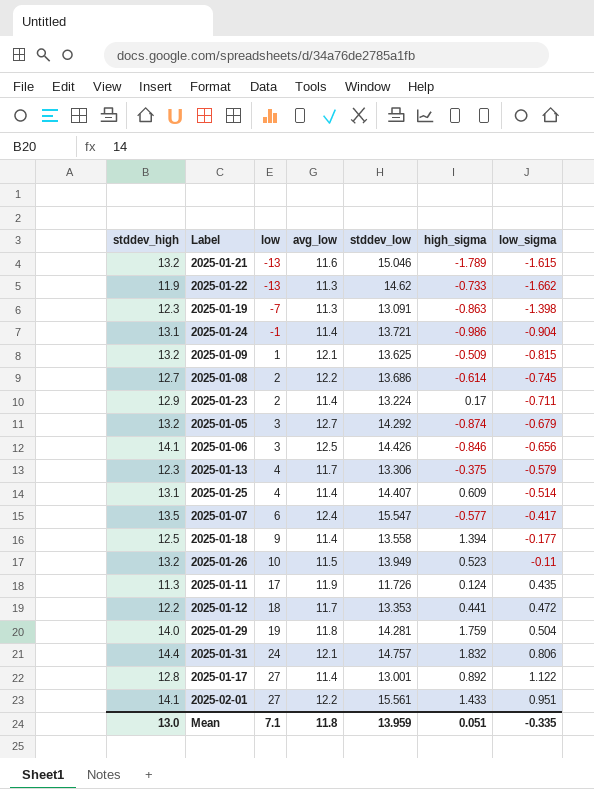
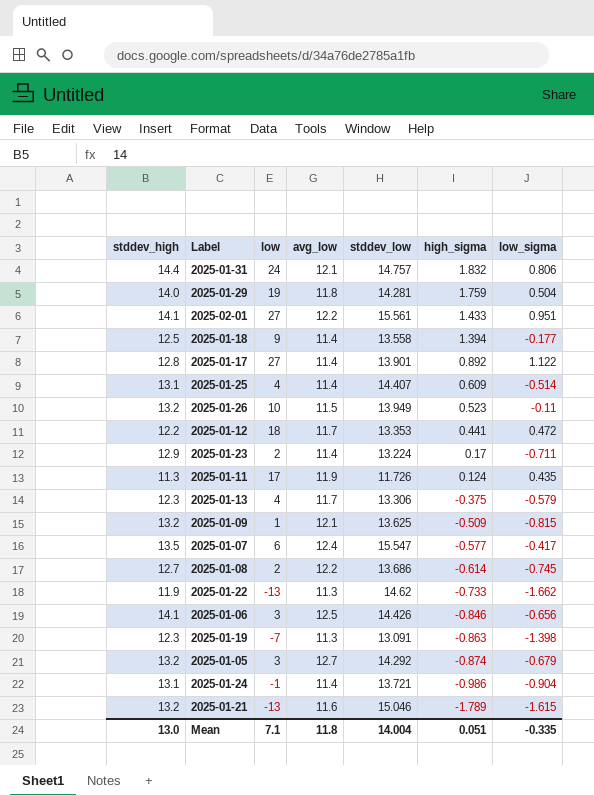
row order: low ascending -> high_sigma descending
2025-01-17 | stddev_low: 13.001 -> 13.901
Mean | stddev_low: 13.959 -> 14.004

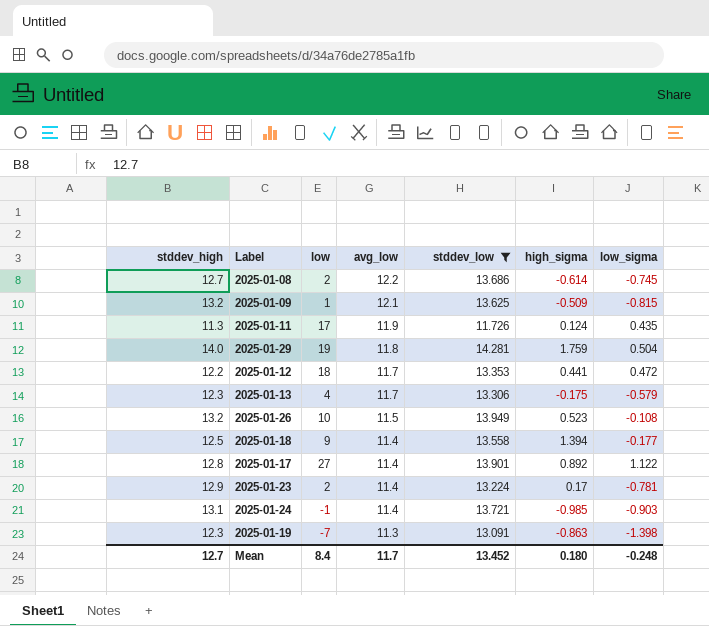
filter: none -> stddev_low <= 14.281
row order: high_sigma descending -> avg_low descending
2025-01-13 | high_sigma: -0.375 -> -0.175
2025-01-26 | low_sigma: -0.11 -> -0.108
2025-01-23 | low_sigma: -0.711 -> -0.781
2025-01-24 | high_sigma: -0.986 -> -0.985
2025-01-24 | low_sigma: -0.904 -> -0.903
Mean | stddev_high: 13.0 -> 12.7
Mean | low: 7.1 -> 8.4
Mean | avg_low: 11.8 -> 11.7
Mean | stddev_low: 14.004 -> 13.452
Mean | high_sigma: 0.051 -> 0.180
Mean | low_sigma: -0.335 -> -0.248

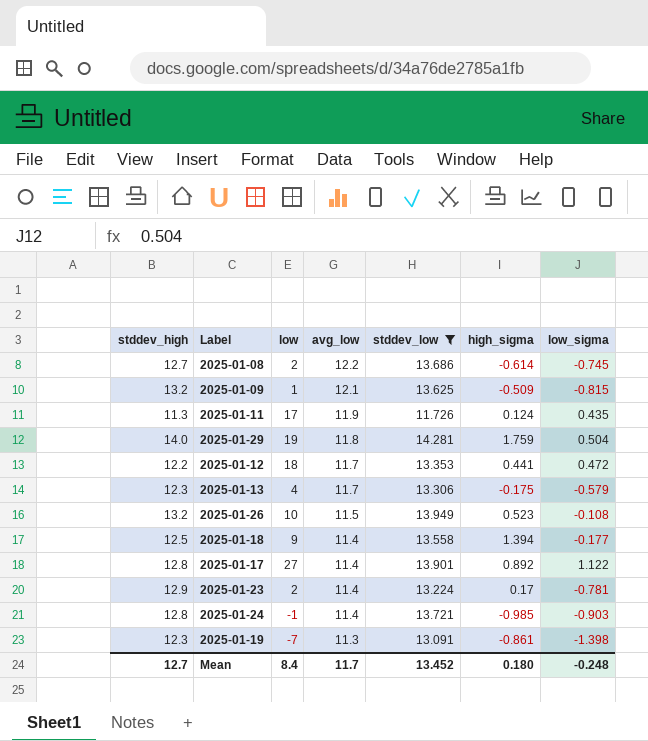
2025-01-24 | stddev_high: 13.1 -> 12.8
2025-01-19 | high_sigma: -0.863 -> -0.861

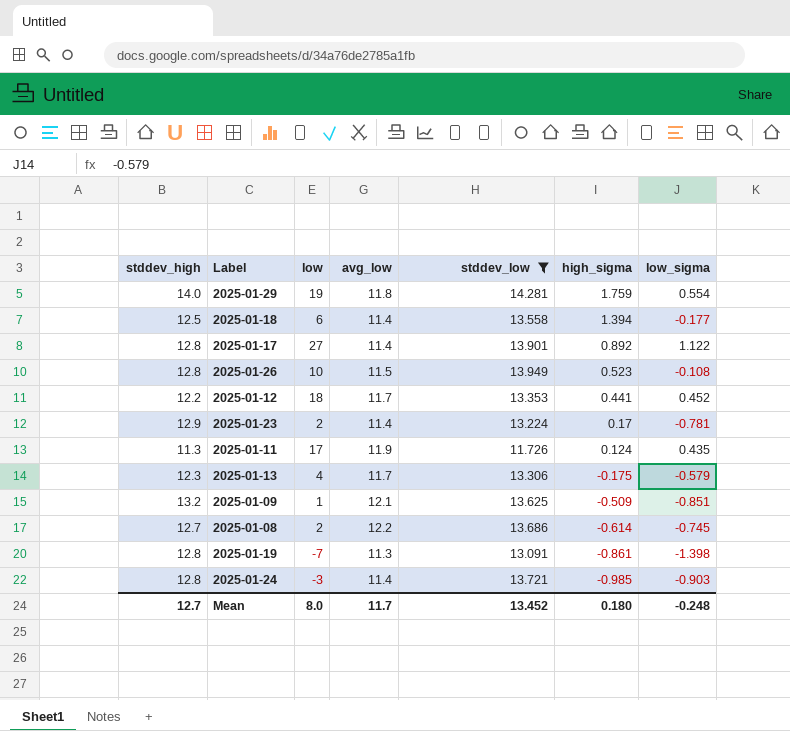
row order: avg_low descending -> high_sigma descending
2025-01-29 | low_sigma: 0.504 -> 0.554
2025-01-18 | low: 9 -> 6
2025-01-26 | stddev_high: 13.2 -> 12.8
2025-01-12 | low_sigma: 0.472 -> 0.452
2025-01-09 | low_sigma: -0.815 -> -0.851
2025-01-19 | stddev_high: 12.3 -> 12.8
2025-01-24 | low: -1 -> -3
Mean | low: 8.4 -> 8.0

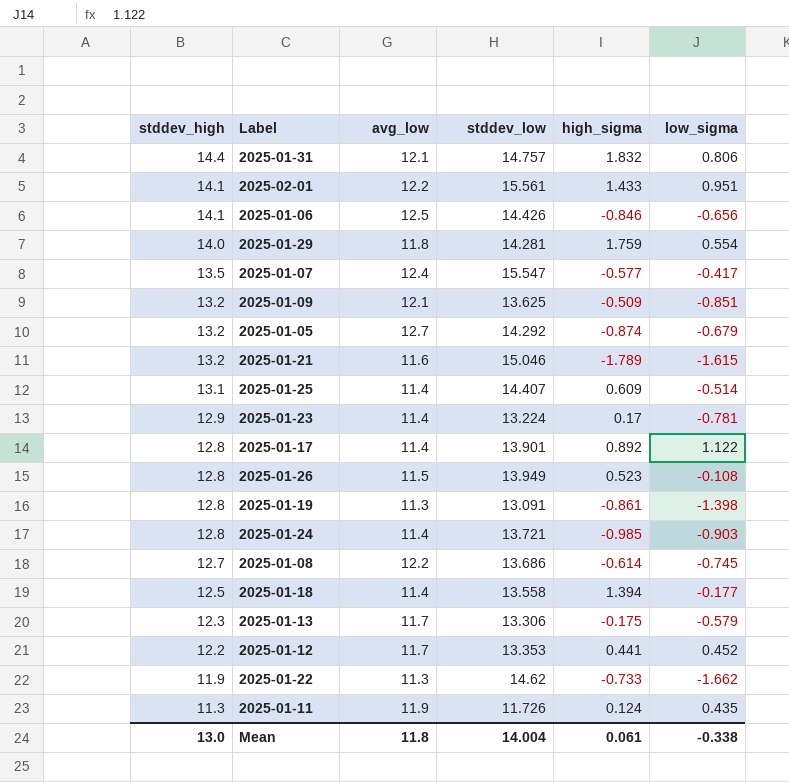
filter: stddev_low <= 14.281 -> none
row order: high_sigma descending -> stddev_high descending
column low | position: 3 -> none
Mean | stddev_high: 12.7 -> 13.0
Mean | avg_low: 11.7 -> 11.8
Mean | stddev_low: 13.452 -> 14.004
Mean | high_sigma: 0.180 -> 0.061
Mean | low_sigma: -0.248 -> -0.338

